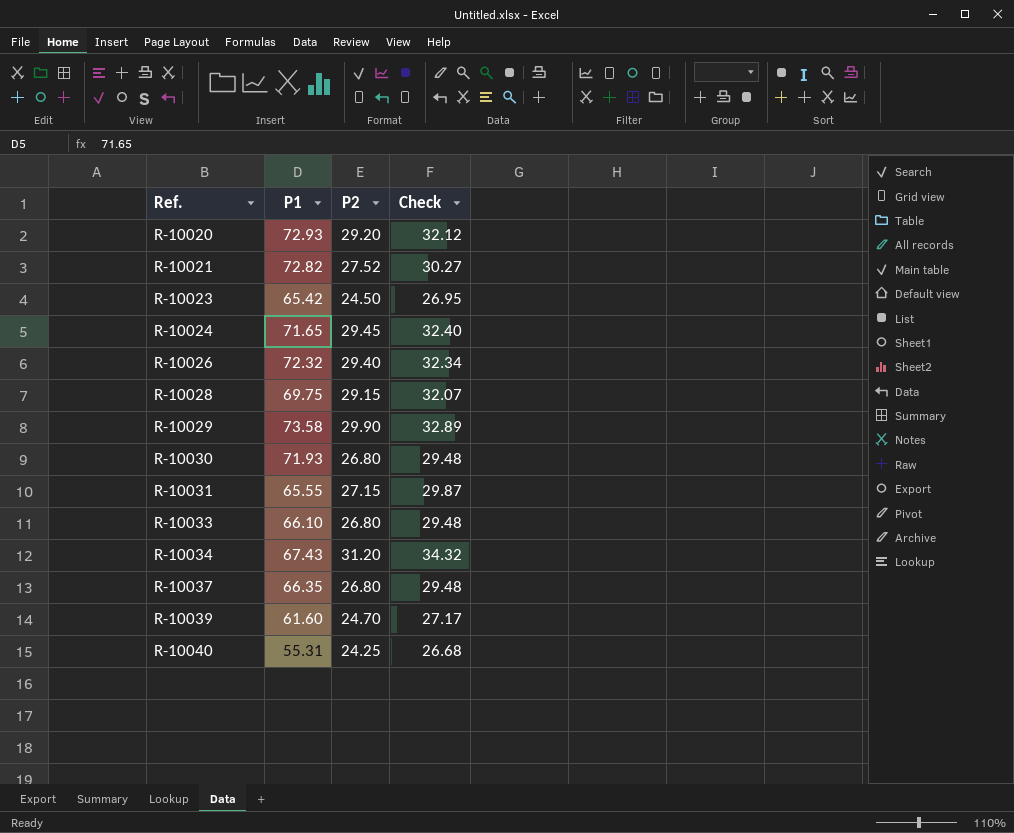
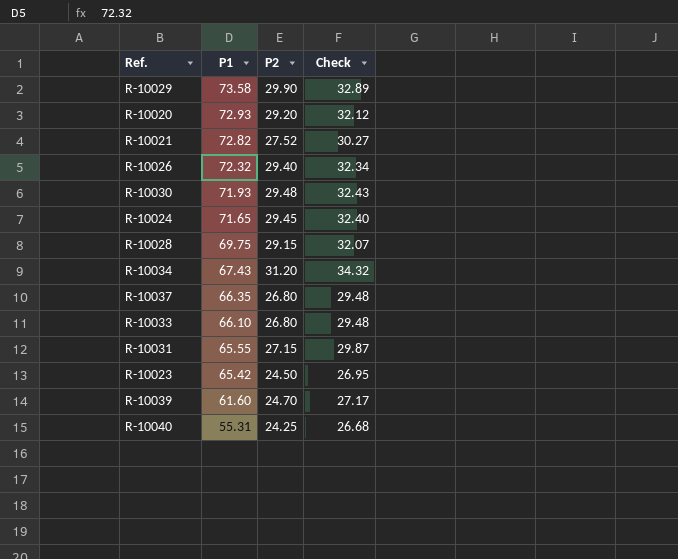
row order: Ref. ascending -> P1 descending
R-10030 | P2: 26.80 -> 29.48
R-10030 | Check: 29.48 -> 32.43

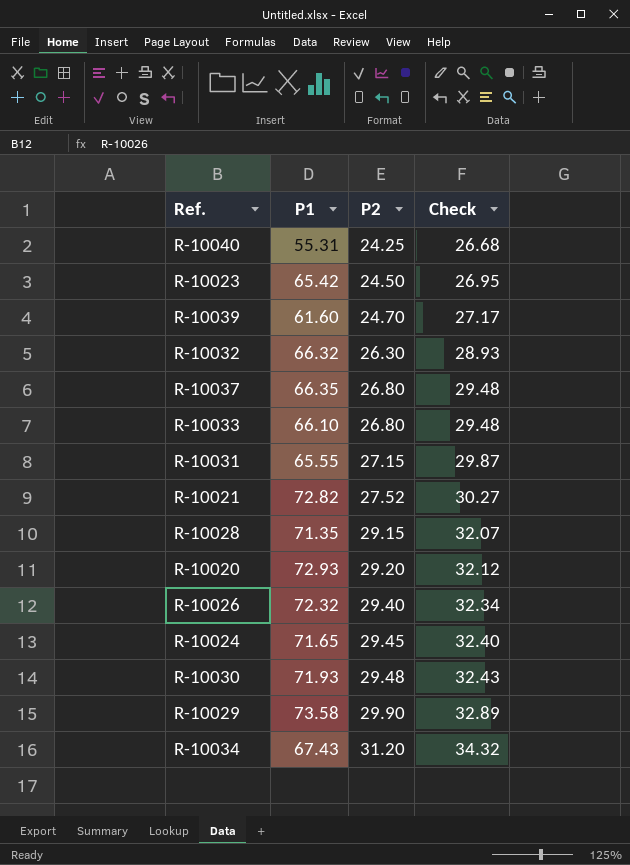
row order: P1 descending -> P2 ascending
row R-10032: none -> 66.32 | 26.30 | 28.93
R-10028 | P1: 69.75 -> 71.35

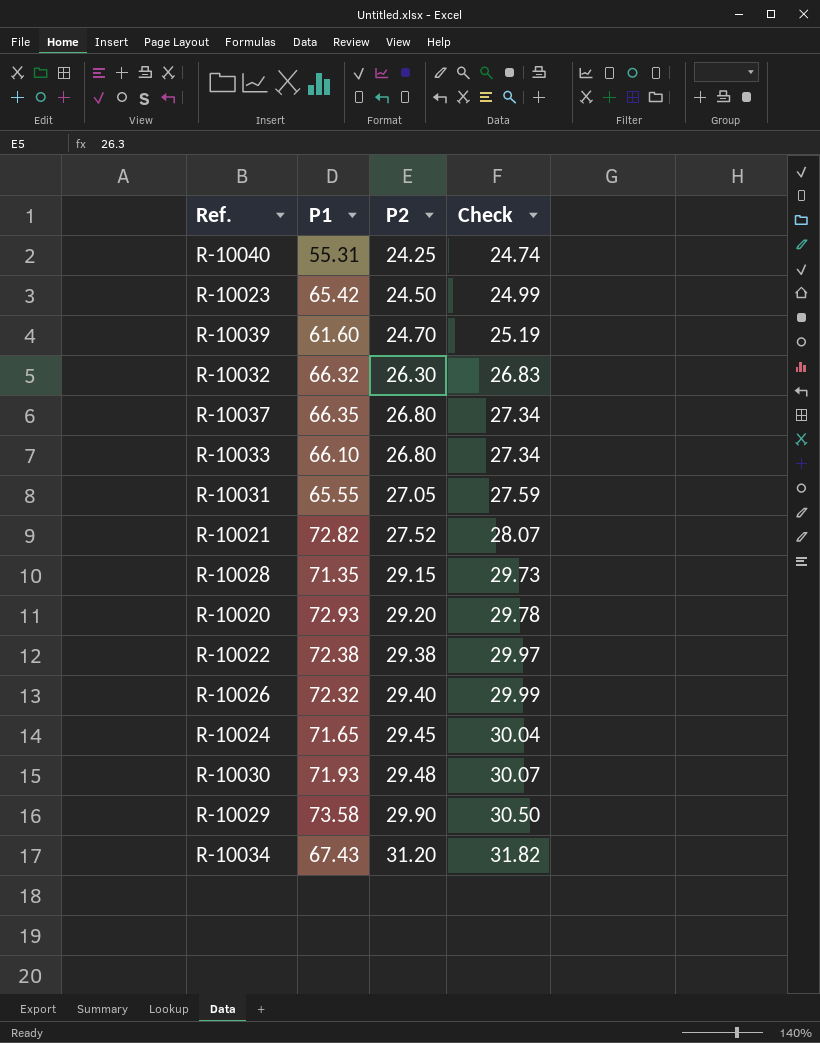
column Check | formula: [P2] * 1.1 -> [P2] * 1.02
R-10031 | P2: 27.15 -> 27.05
row R-10022: none -> 72.38 | 29.38 | 29.97

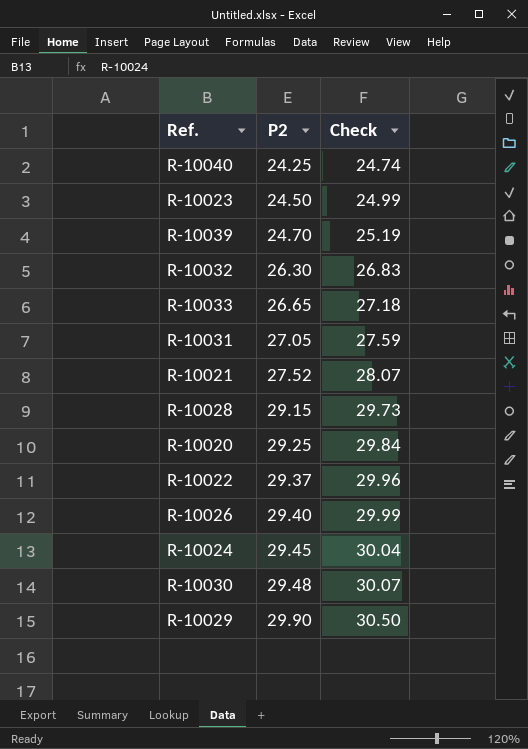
column P1 | position: 2 -> none
row R-10037: 66.35 | 26.80 | 27.34 -> none
row R-10034: 67.43 | 31.20 | 31.82 -> none
R-10033 | P2: 26.80 -> 26.65
R-10033 | Check: 27.34 -> 27.18
R-10020 | P2: 29.20 -> 29.25
R-10020 | Check: 29.78 -> 29.84
R-10022 | P2: 29.38 -> 29.37
R-10022 | Check: 29.97 -> 29.96

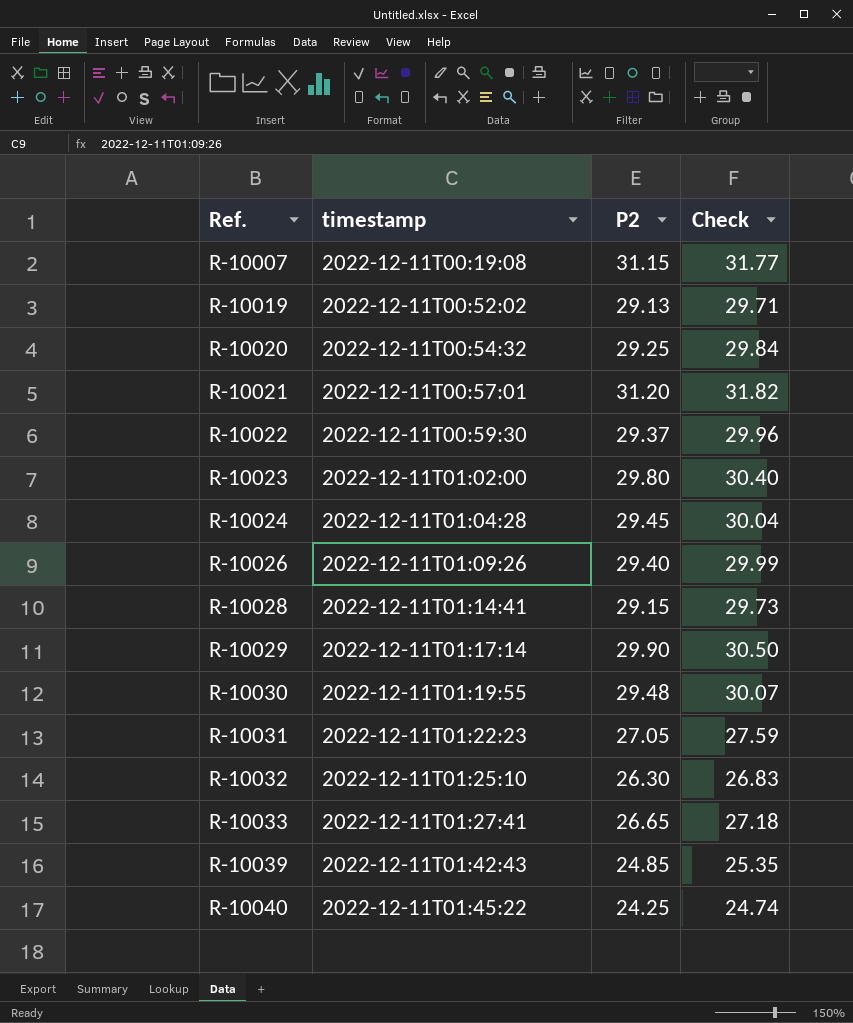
row order: P2 ascending -> Ref. ascending
column timestamp | position: none -> 2
row R-10007: none -> 2022-12-11T00:19:08 | 31.15 | 31.77
row R-10019: none -> 2022-12-11T00:52:02 | 29.13 | 29.71
R-10021 | P2: 27.52 -> 31.20
R-10021 | Check: 28.07 -> 31.82
R-10023 | P2: 24.50 -> 29.80
R-10023 | Check: 24.99 -> 30.40
R-10039 | P2: 24.70 -> 24.85
R-10039 | Check: 25.19 -> 25.35

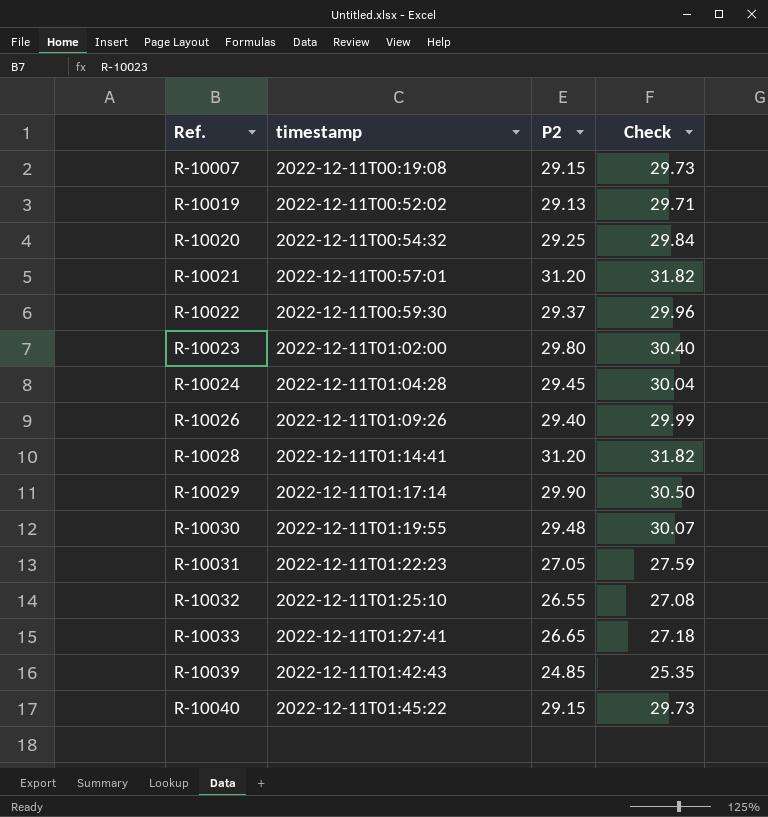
R-10007 | P2: 31.15 -> 29.15
R-10007 | Check: 31.77 -> 29.73
R-10028 | P2: 29.15 -> 31.20
R-10028 | Check: 29.73 -> 31.82
R-10032 | P2: 26.30 -> 26.55
R-10032 | Check: 26.83 -> 27.08
R-10040 | P2: 24.25 -> 29.15
R-10040 | Check: 24.74 -> 29.73

